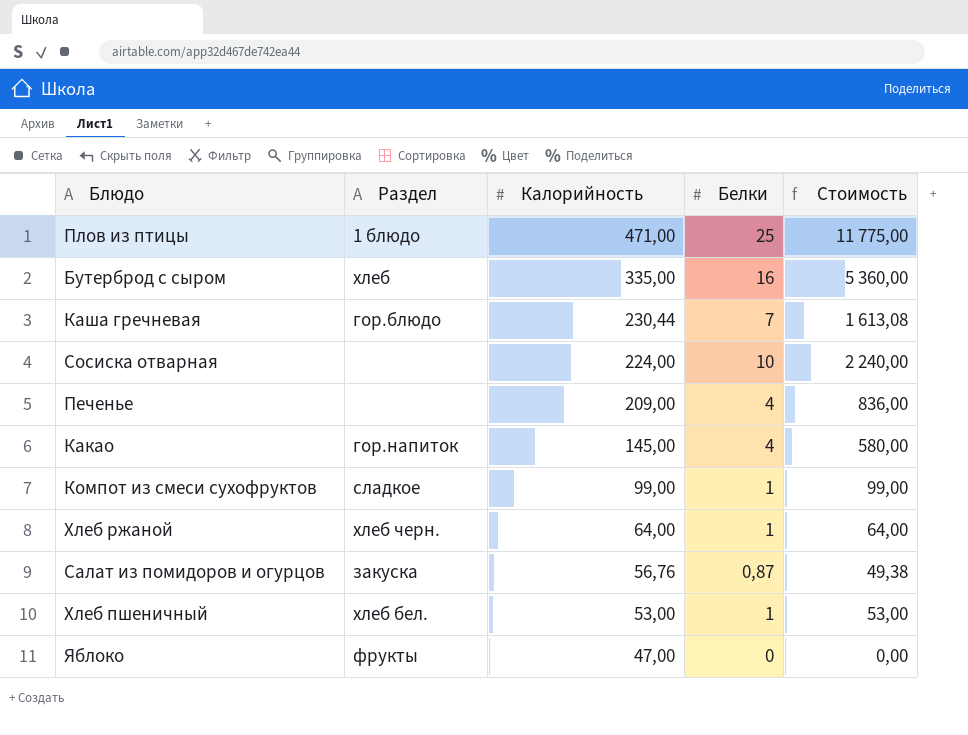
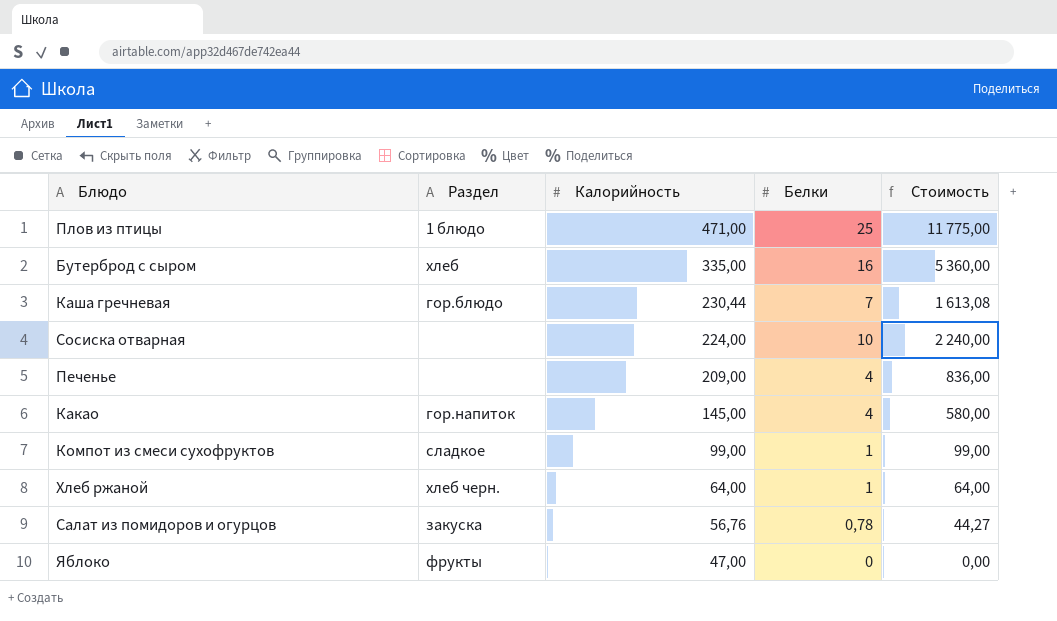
row Хлеб пшеничный: хлеб бел. | 53,00 | 1 | 53,00 -> none
Салат из помидоров и огурцов | Белки: 0,87 -> 0,78
Салат из помидоров и огурцов | Стоимость: 49,38 -> 44,27

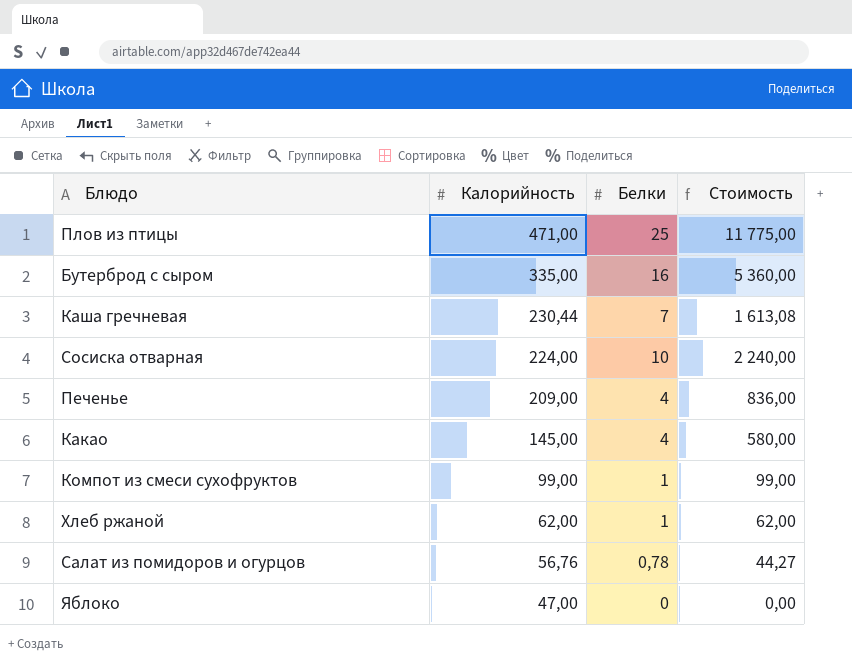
column Раздел | position: 2 -> none
Хлеб ржаной | Калорийность: 64,00 -> 62,00
Хлеб ржаной | Стоимость: 64,00 -> 62,00

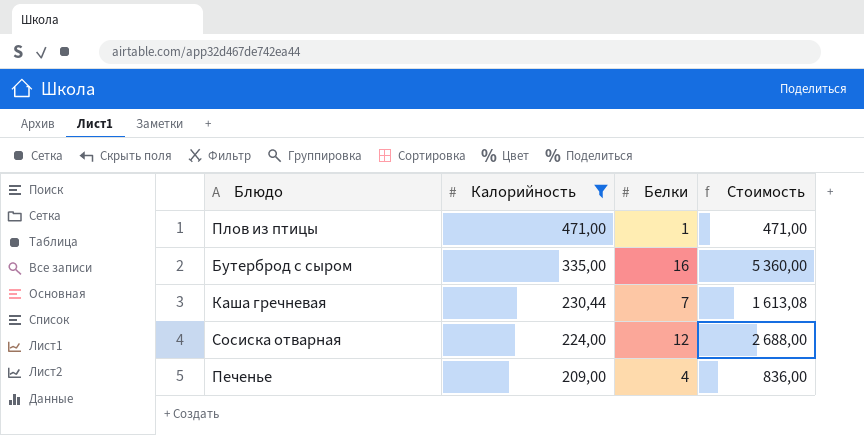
filter: none -> Калорийность >= 209,00
Плов из птицы | Белки: 25 -> 1
Плов из птицы | Стоимость: 11 775,00 -> 471,00
Сосиска отварная | Белки: 10 -> 12
Сосиска отварная | Стоимость: 2 240,00 -> 2 688,00

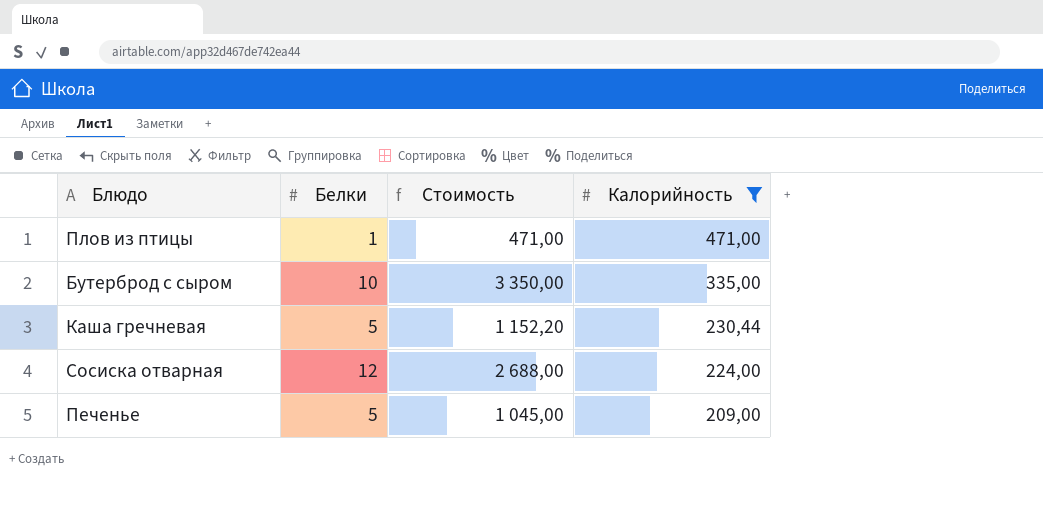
column Калорийность | position: 2 -> 4
Бутерброд с сыром | Белки: 16 -> 10
Бутерброд с сыром | Стоимость: 5 360,00 -> 3 350,00
Каша гречневая | Белки: 7 -> 5
Каша гречневая | Стоимость: 1 613,08 -> 1 152,20
Печенье | Белки: 4 -> 5
Печенье | Стоимость: 836,00 -> 1 045,00

